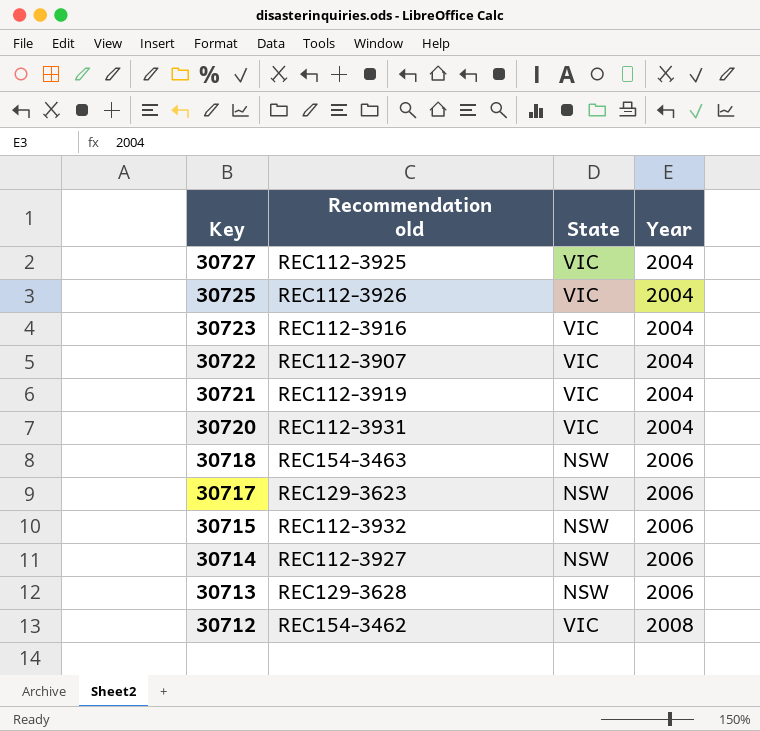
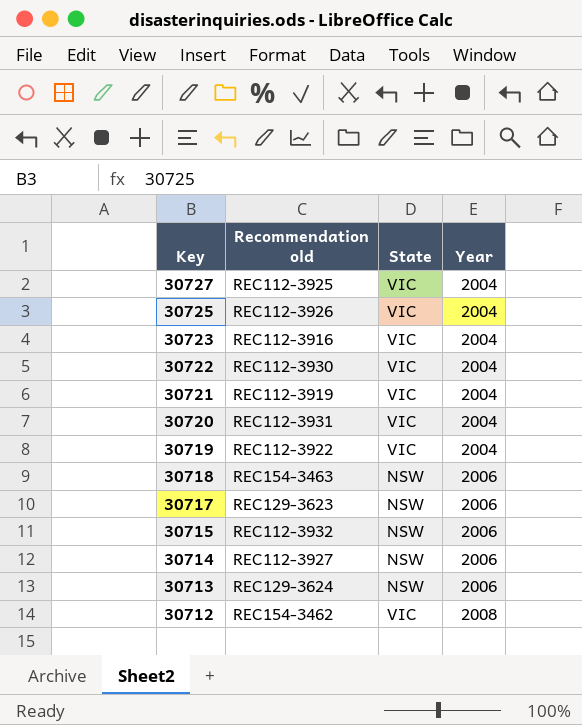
30722 | Recommendation old: REC112-3907 -> REC112-3930
row 30719: none -> REC112-3922 | VIC | 2004
30713 | Recommendation old: REC129-3628 -> REC129-3624

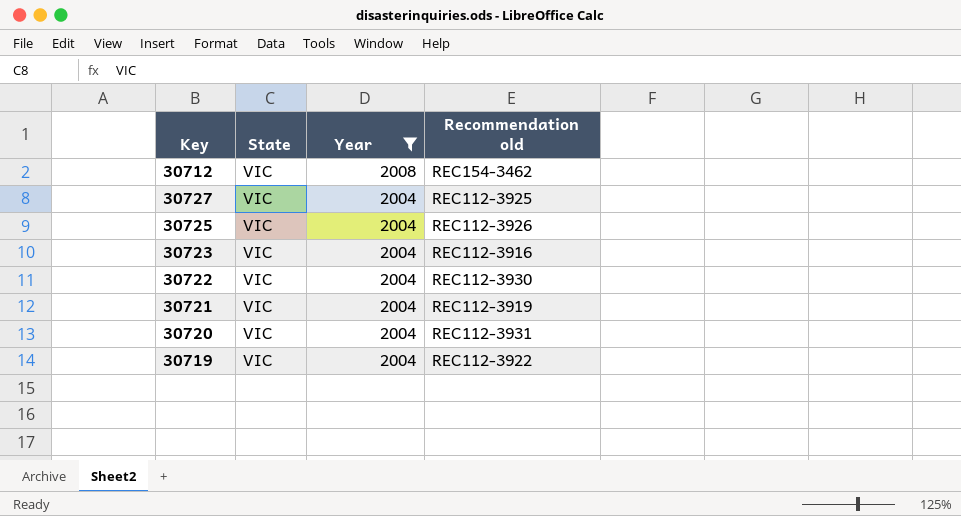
filter: none -> Year != 2006
row order: Key descending -> Year descending
column Recommendation old | position: 2 -> 4

